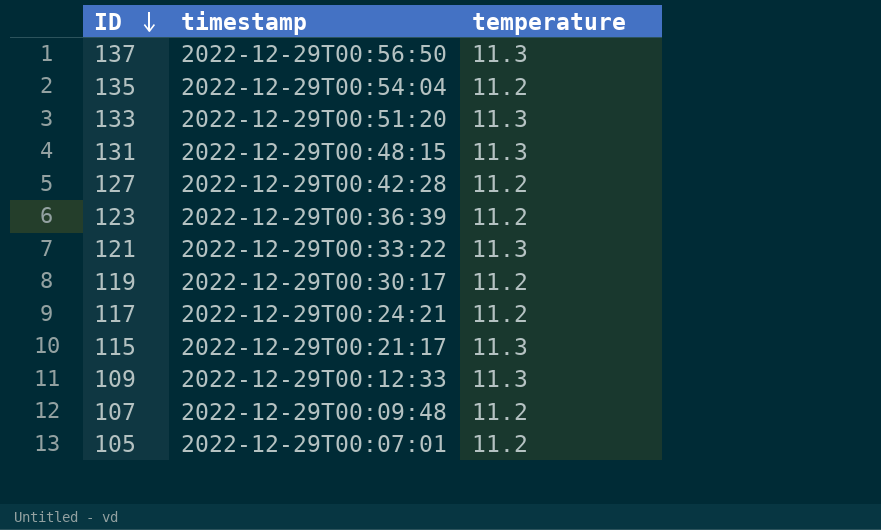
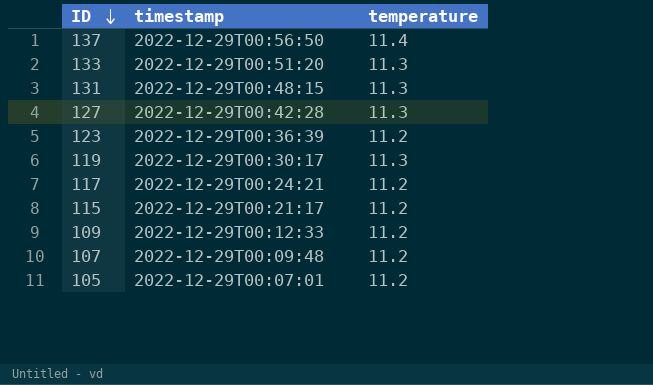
row 135: 2022-12-29T00:54:04 | 11.2 -> none
row 121: 2022-12-29T00:33:22 | 11.3 -> none
137 | temperature: 11.3 -> 11.4
127 | temperature: 11.2 -> 11.3
119 | temperature: 11.2 -> 11.3
115 | temperature: 11.3 -> 11.2
109 | temperature: 11.3 -> 11.2

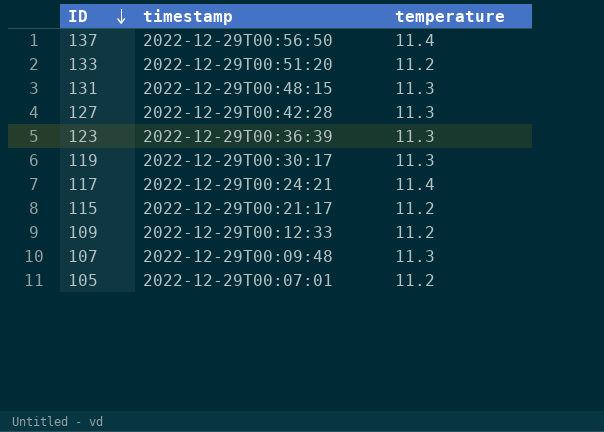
133 | temperature: 11.3 -> 11.2
123 | temperature: 11.2 -> 11.3
117 | temperature: 11.2 -> 11.4
107 | temperature: 11.2 -> 11.3

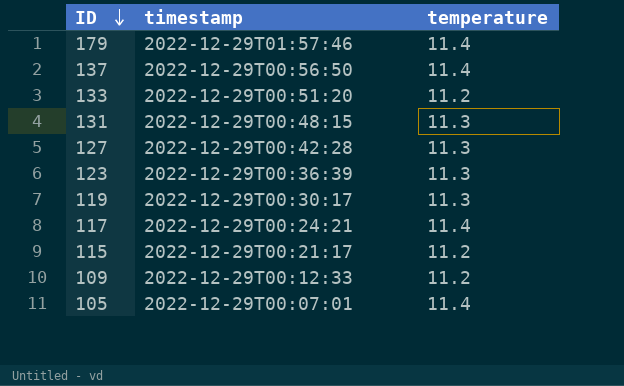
row 107: 2022-12-29T00:09:48 | 11.3 -> none
row 179: none -> 2022-12-29T01:57:46 | 11.4
105 | temperature: 11.2 -> 11.4

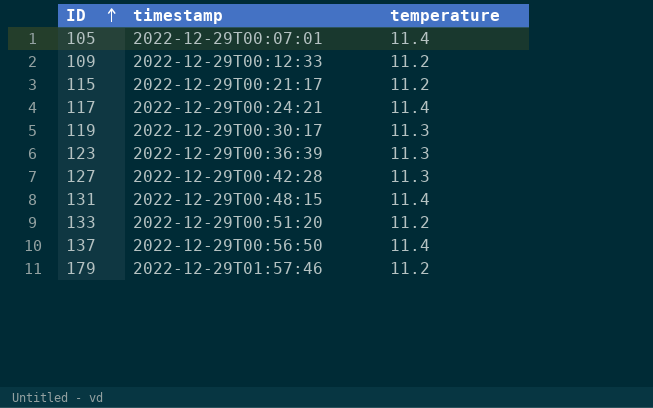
row order: ID descending -> ID ascending
131 | temperature: 11.3 -> 11.4
179 | temperature: 11.4 -> 11.2

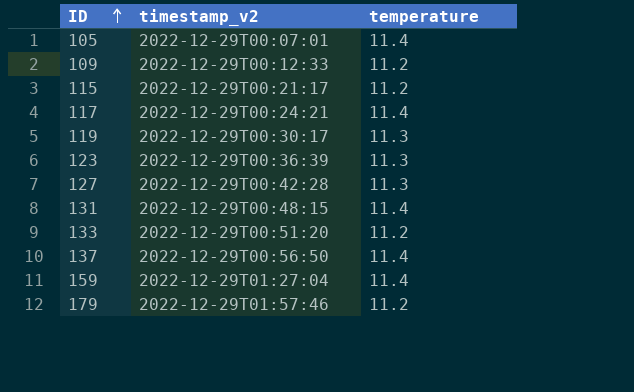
column name: timestamp -> timestamp_v2
row 159: none -> 2022-12-29T01:27:04 | 11.4

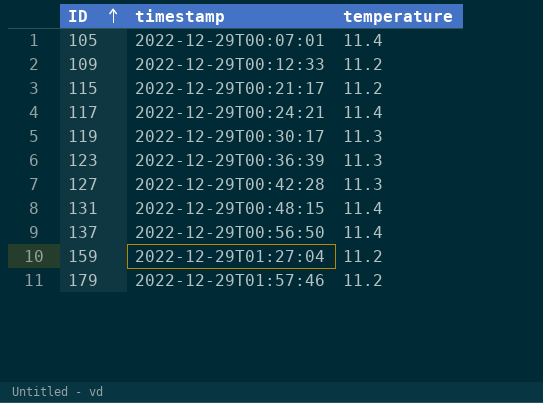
column name: timestamp_v2 -> timestamp
row 133: 2022-12-29T00:51:20 | 11.2 -> none
159 | temperature: 11.4 -> 11.2

